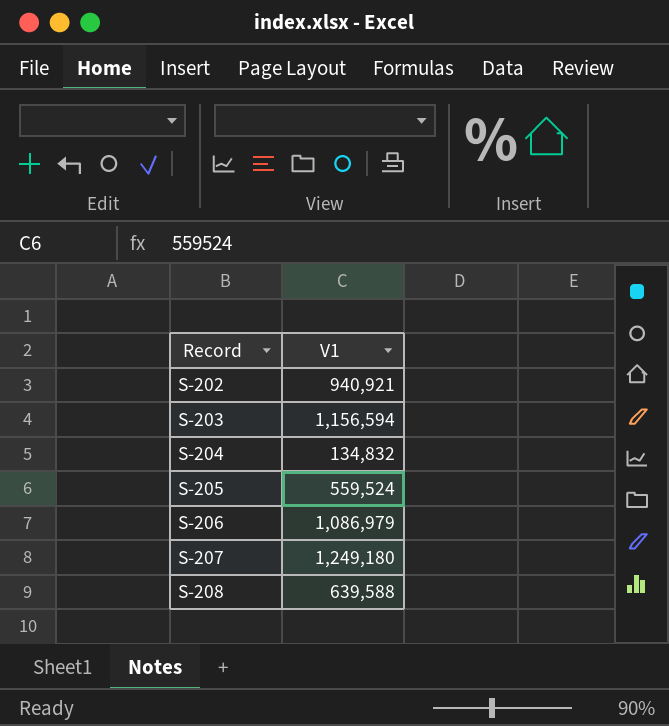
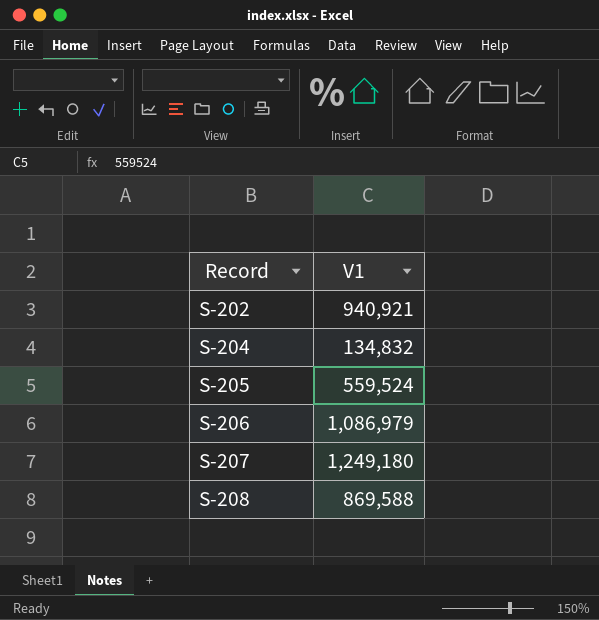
row S-203: 1,156,594 -> none
S-208 | V1: 639,588 -> 869,588

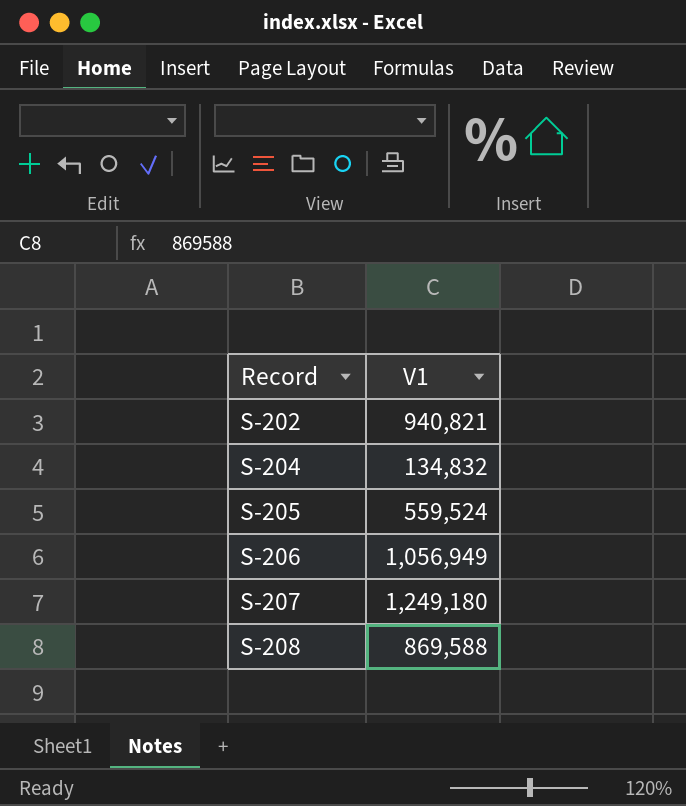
S-202 | V1: 940,921 -> 940,821
S-206 | V1: 1,086,979 -> 1,056,949

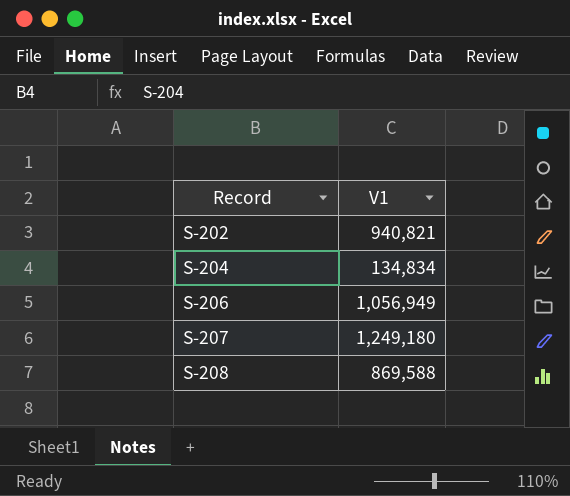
row S-205: 559,524 -> none
S-204 | V1: 134,832 -> 134,834

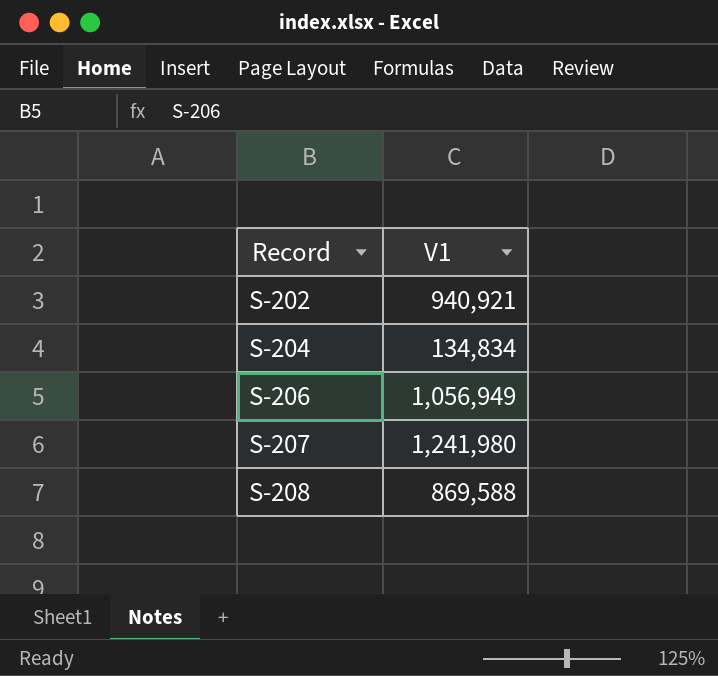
S-202 | V1: 940,821 -> 940,921
S-207 | V1: 1,249,180 -> 1,241,980

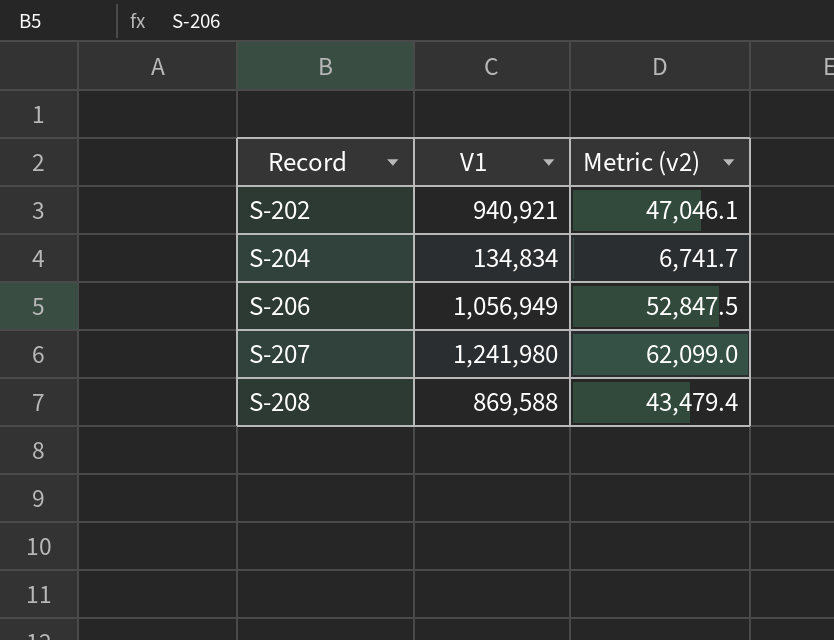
column Metric (v2) | formula: none -> [V1] * 0.05

